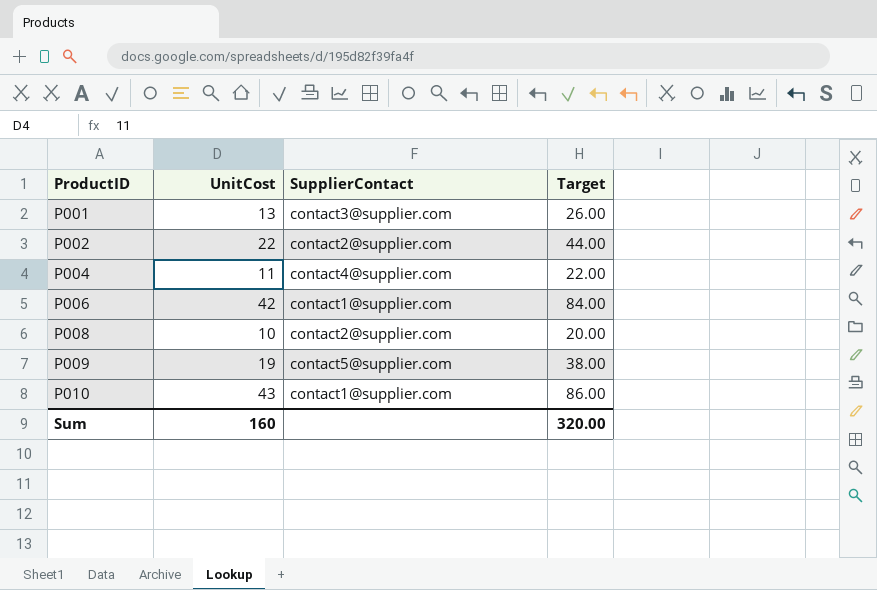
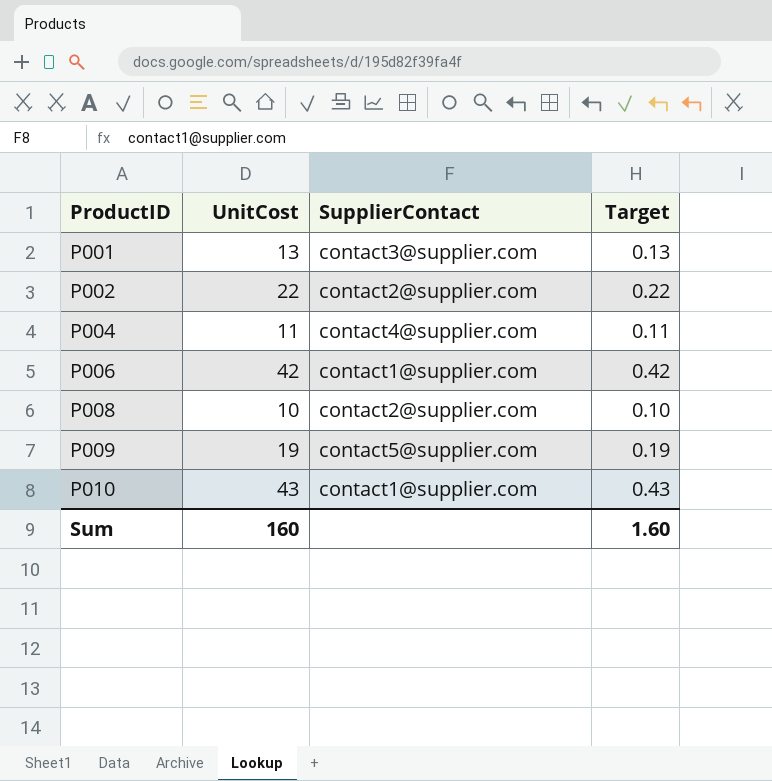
column Target | formula: [UnitCost] * 2 -> [UnitCost] * 0.01
Sum | Target: 320.00 -> 1.60

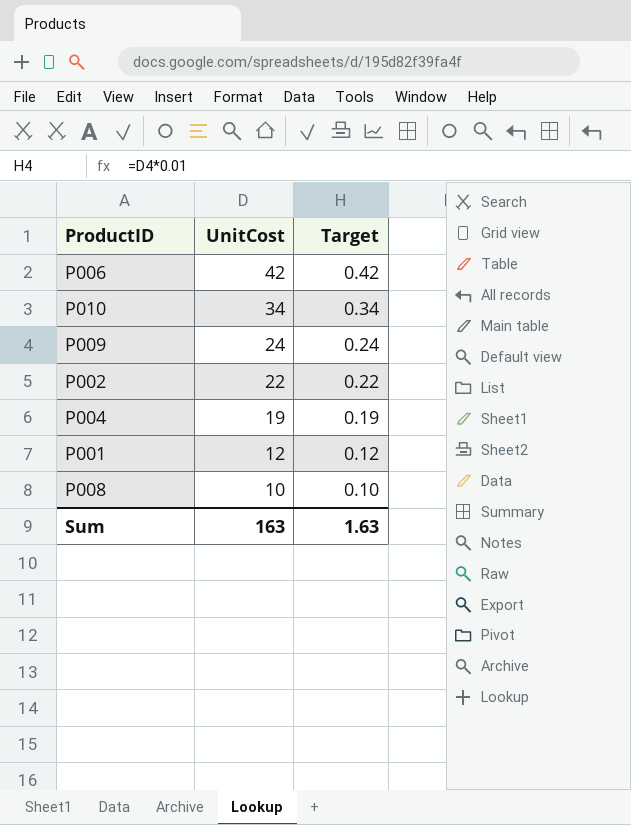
row order: ProductID ascending -> UnitCost descending
column SupplierContact | position: 3 -> none
P010 | UnitCost: 43 -> 34
P010 | Target: 0.43 -> 0.34
P009 | UnitCost: 19 -> 24
P009 | Target: 0.19 -> 0.24
P004 | UnitCost: 11 -> 19
P004 | Target: 0.11 -> 0.19
P001 | UnitCost: 13 -> 12
P001 | Target: 0.13 -> 0.12
Sum | UnitCost: 160 -> 163
Sum | Target: 1.60 -> 1.63

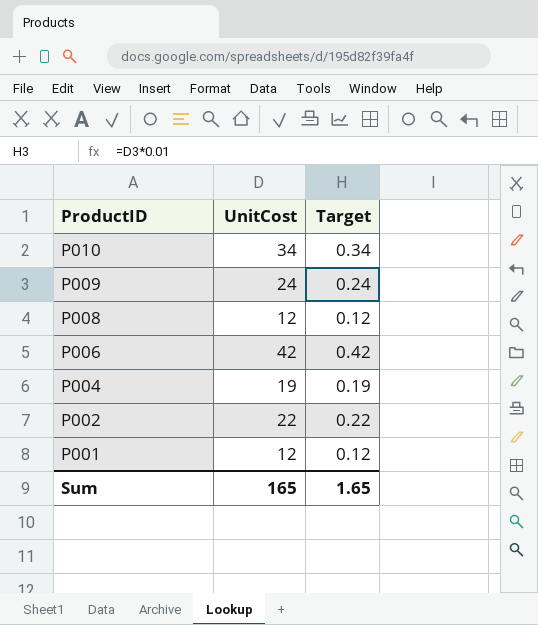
row order: UnitCost descending -> ProductID descending
P008 | UnitCost: 10 -> 12
P008 | Target: 0.10 -> 0.12
Sum | UnitCost: 163 -> 165
Sum | Target: 1.63 -> 1.65

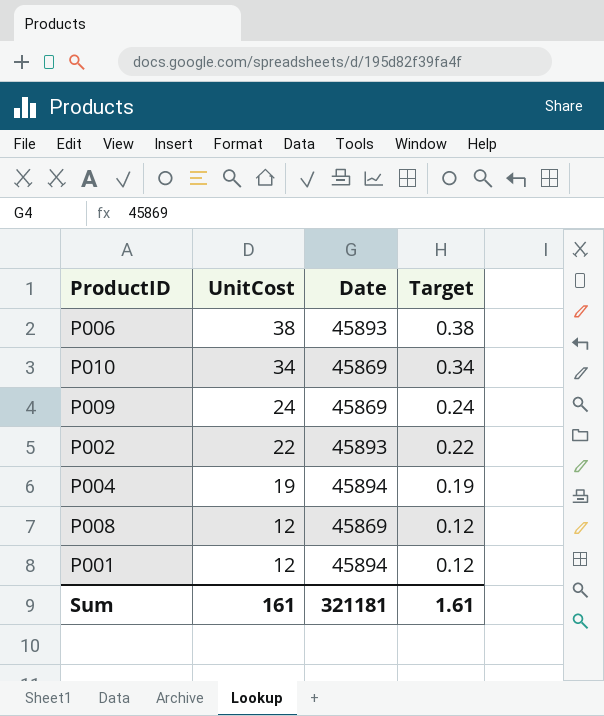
row order: ProductID descending -> UnitCost descending
column Date | position: none -> 3
P006 | UnitCost: 42 -> 38
P006 | Target: 0.42 -> 0.38
Sum | UnitCost: 165 -> 161
Sum | Target: 1.65 -> 1.61

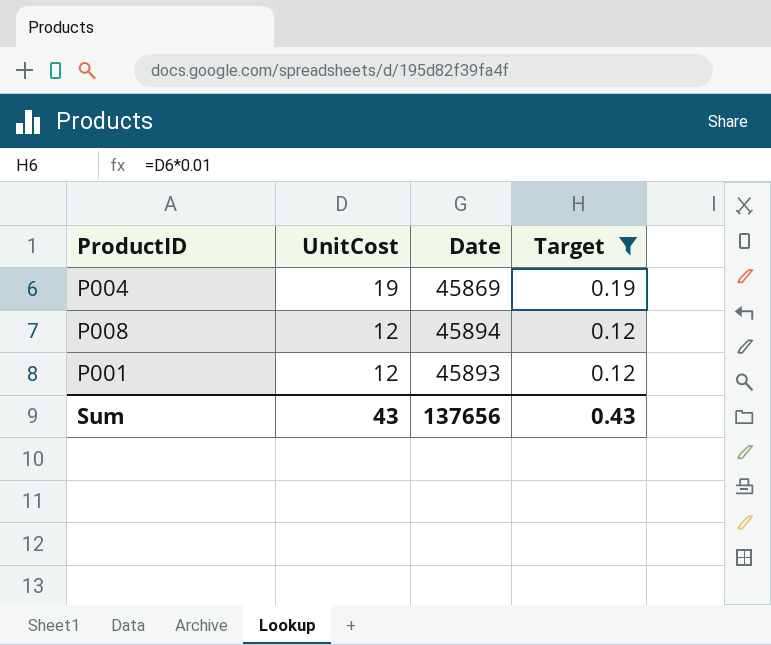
filter: none -> Target <= 0.19
P004 | Date: 45894 -> 45869
P008 | Date: 45869 -> 45894
P001 | Date: 45894 -> 45893
Sum | UnitCost: 161 -> 43
Sum | Date: 321181 -> 137656
Sum | Target: 1.61 -> 0.43

